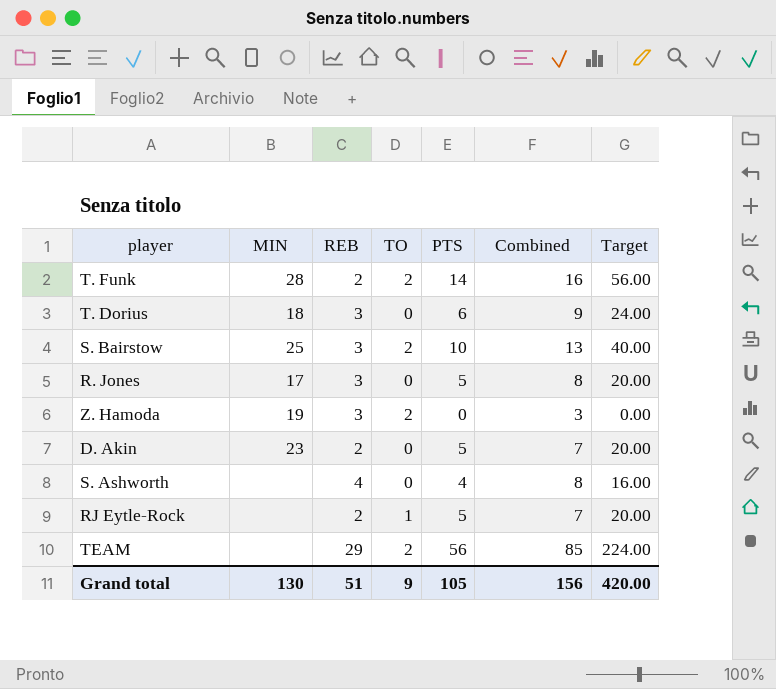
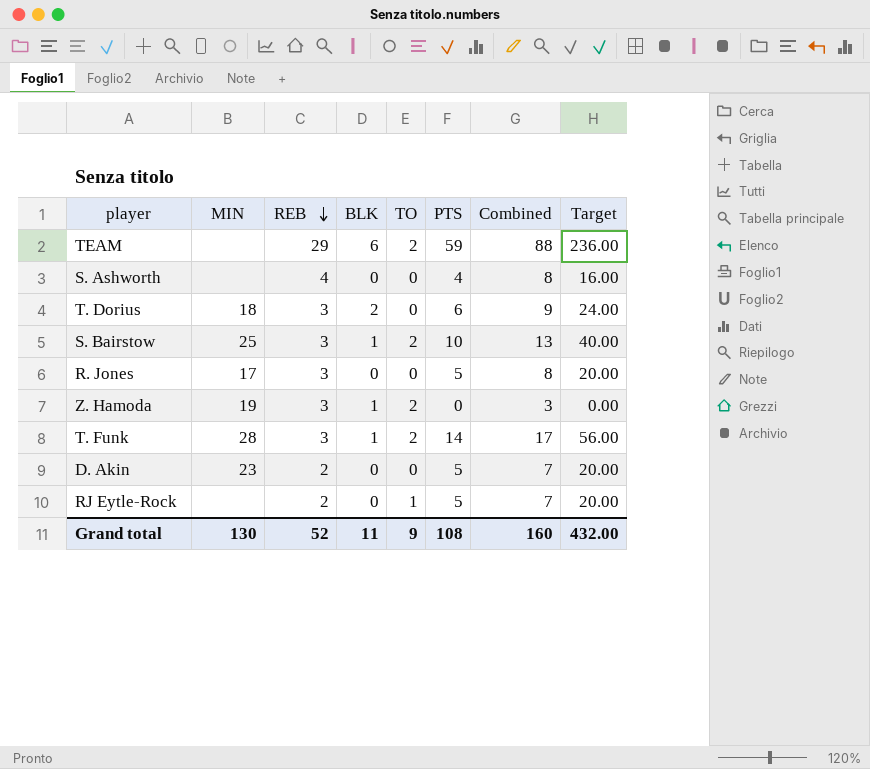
row order: none -> REB descending
column BLK | position: none -> 4
TEAM | PTS: 56 -> 59
TEAM | Combined: 85 -> 88
TEAM | Target: 224.00 -> 236.00
T. Funk | REB: 2 -> 3
T. Funk | Combined: 16 -> 17
Grand total | REB: 51 -> 52
Grand total | PTS: 105 -> 108
Grand total | Combined: 156 -> 160
Grand total | Target: 420.00 -> 432.00

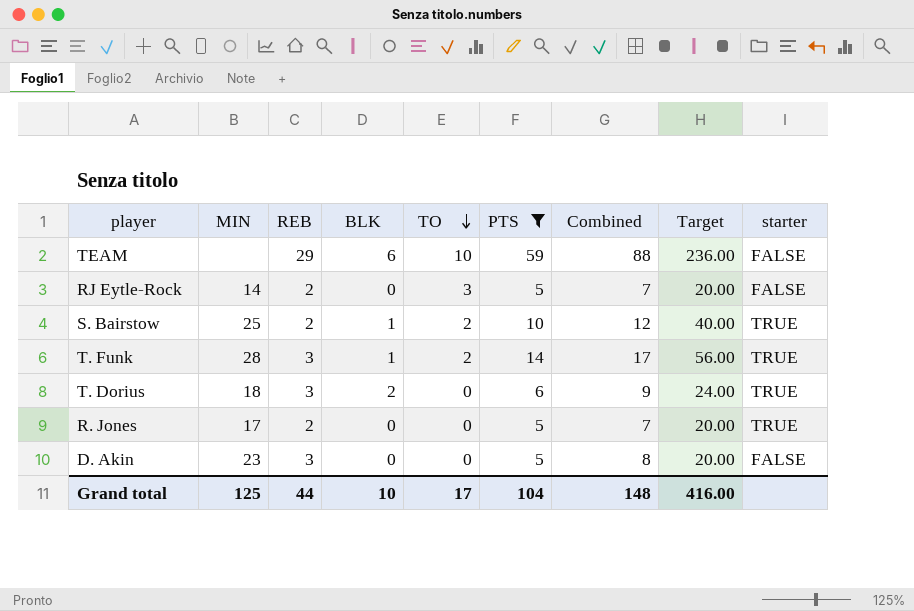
filter: none -> PTS >= 5
row order: REB descending -> TO descending
column starter | position: none -> 9
TEAM | TO: 2 -> 10
RJ Eytle-Rock | MIN: none -> 14
RJ Eytle-Rock | TO: 1 -> 3
S. Bairstow | REB: 3 -> 2
S. Bairstow | Combined: 13 -> 12
R. Jones | REB: 3 -> 2
R. Jones | Combined: 8 -> 7
D. Akin | REB: 2 -> 3
D. Akin | Combined: 7 -> 8
Grand total | MIN: 130 -> 125
Grand total | REB: 52 -> 44
Grand total | BLK: 11 -> 10
Grand total | TO: 9 -> 17
Grand total | PTS: 108 -> 104
Grand total | Combined: 160 -> 148
Grand total | Target: 432.00 -> 416.00

